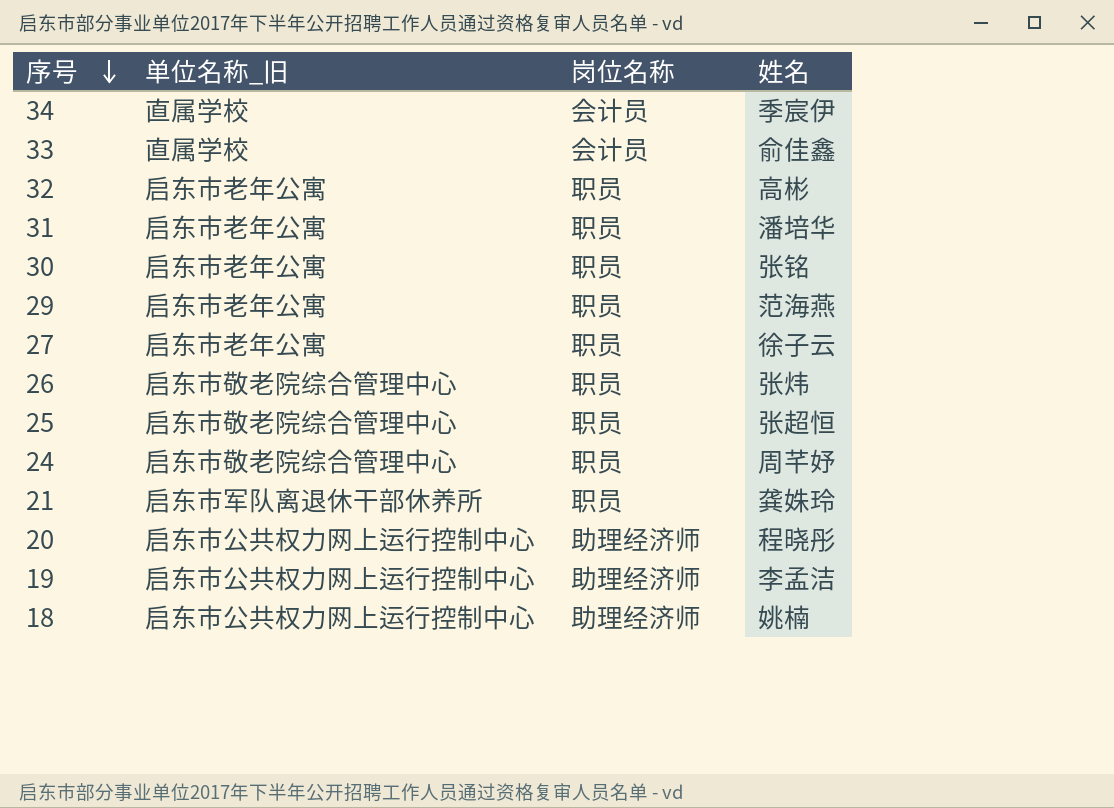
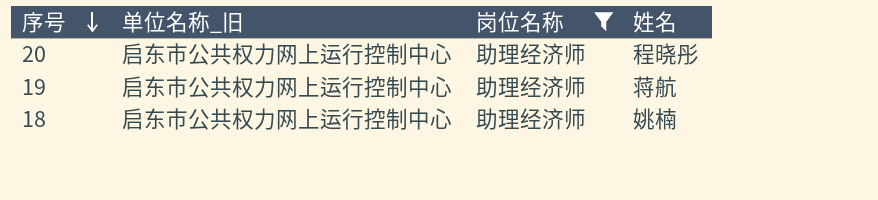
filter: none -> 岗位名称 = 助理经济师
19 | 姓名: 李孟洁 -> 蒋航

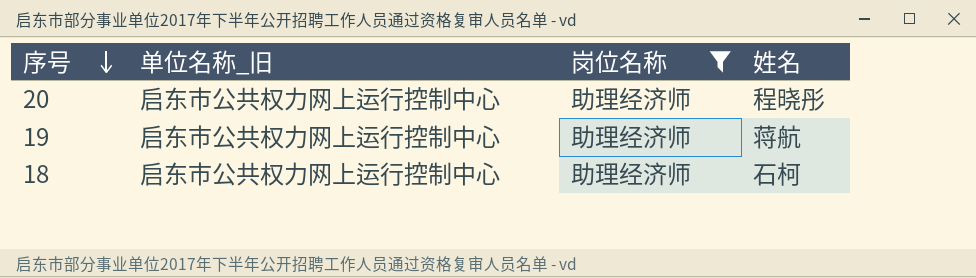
18 | 姓名: 姚楠 -> 石柯

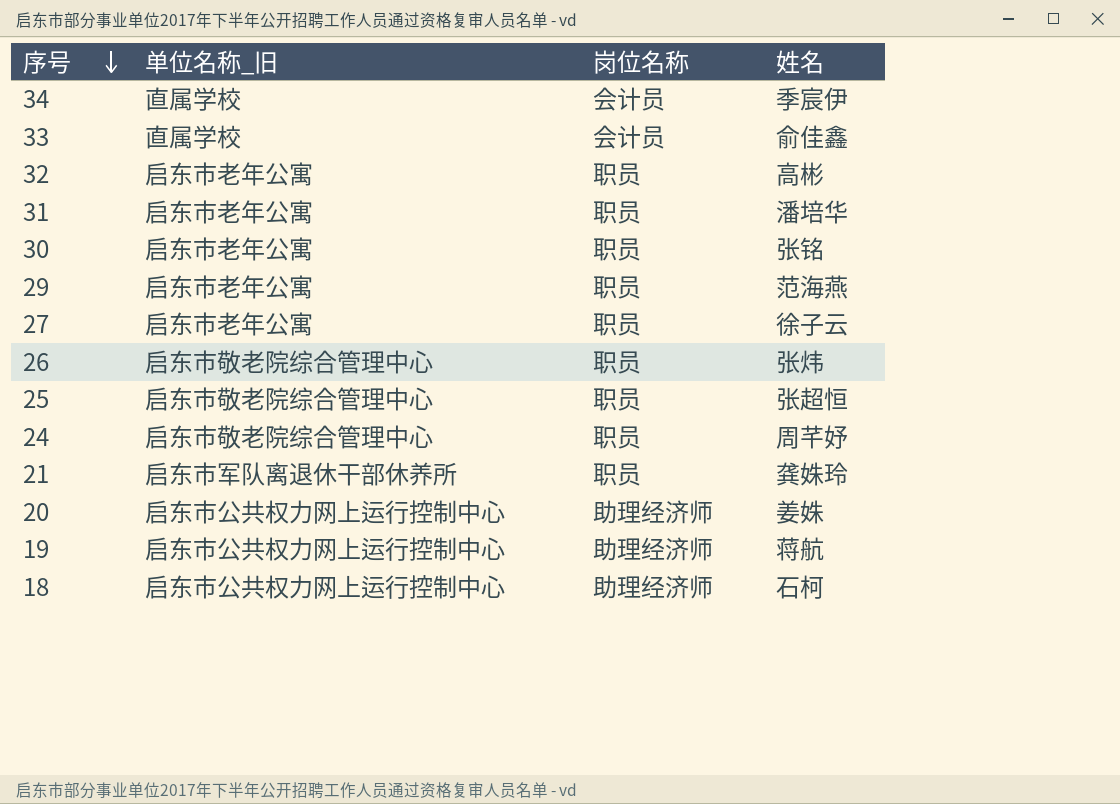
filter: 岗位名称 = 助理经济师 -> none
20 | 姓名: 程晓彤 -> 姜姝

